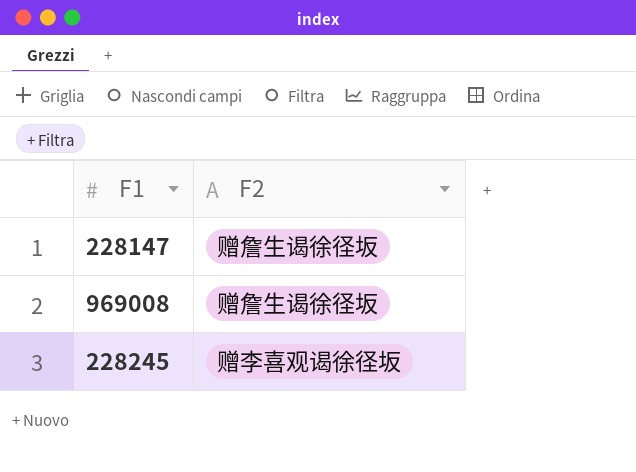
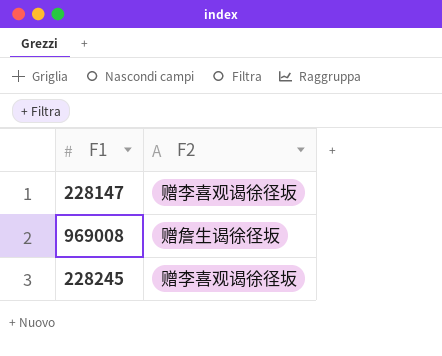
228147 | F2: 赠詹生谒徐径坂 -> 赠李喜观谒徐径坂

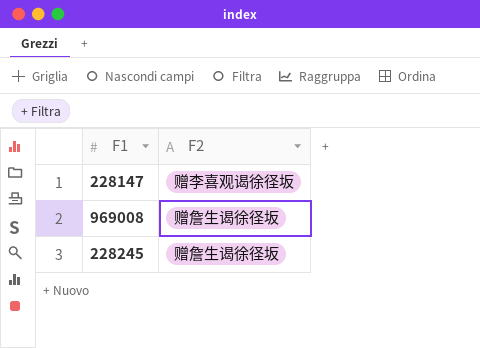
228245 | F2: 赠李喜观谒徐径坂 -> 赠詹生谒徐径坂

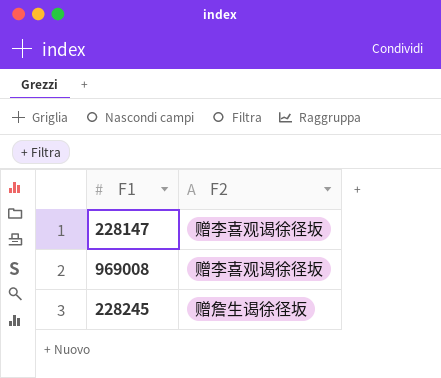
969008 | F2: 赠詹生谒徐径坂 -> 赠李喜观谒徐径坂

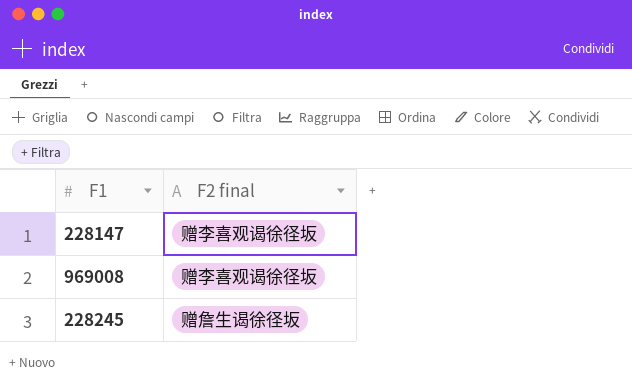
column name: F2 -> F2 final

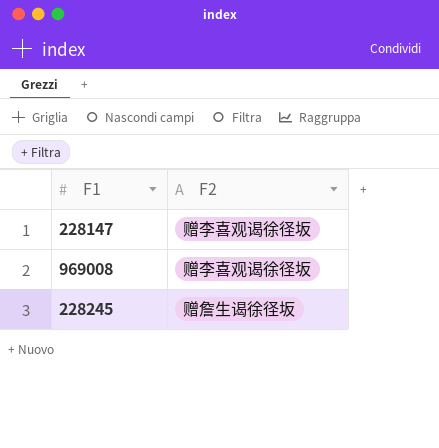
column name: F2 final -> F2

